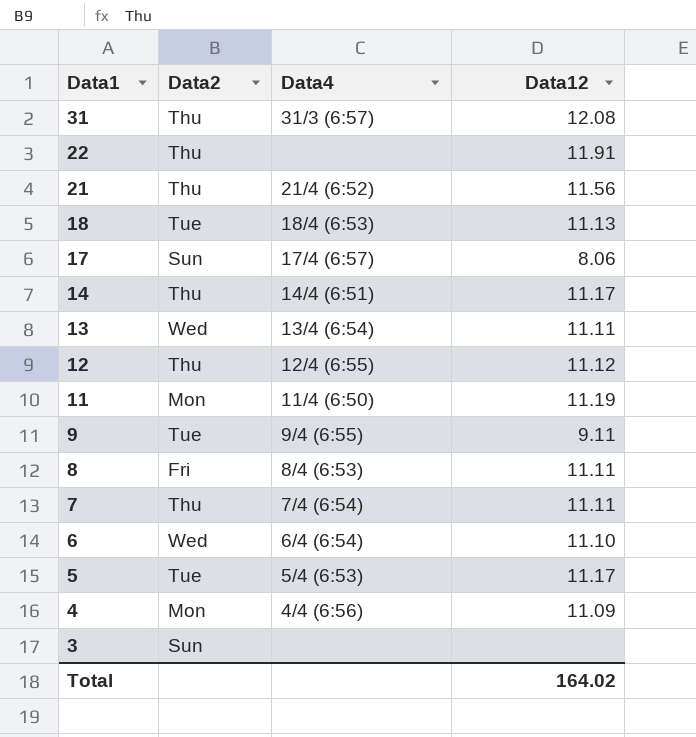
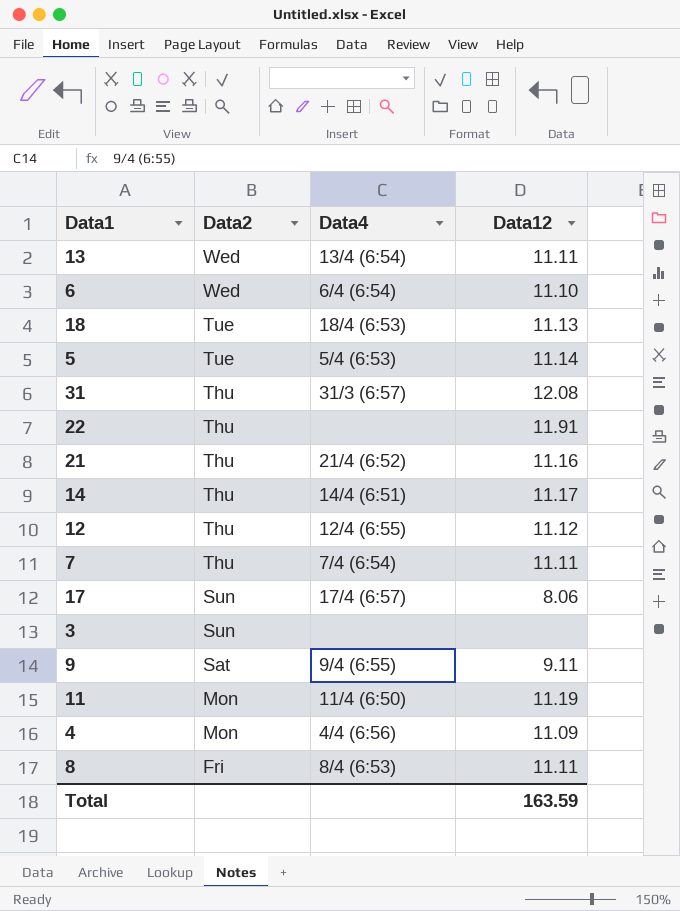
row order: Data1 descending -> Data2 descending
5 | Data12: 11.17 -> 11.14
21 | Data12: 11.56 -> 11.16
9 | Data2: Tue -> Sat
Total | Data12: 164.02 -> 163.59

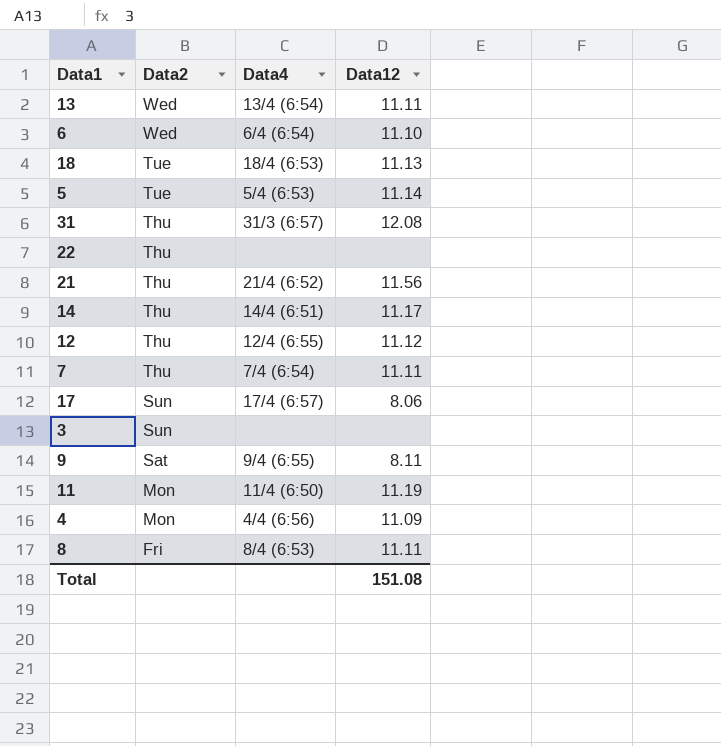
22 | Data12: 11.91 -> none
21 | Data12: 11.16 -> 11.56
9 | Data12: 9.11 -> 8.11
Total | Data12: 163.59 -> 151.08

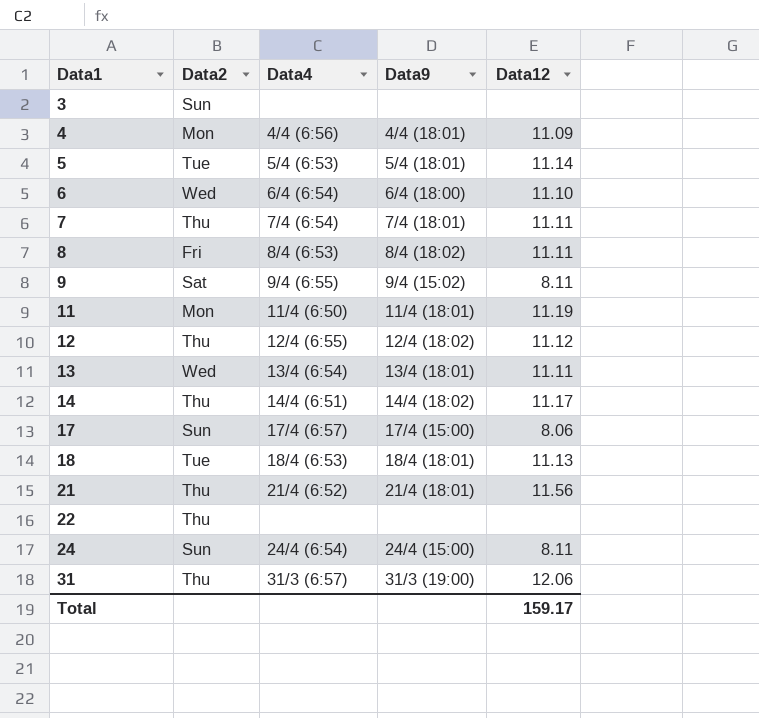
row order: Data2 descending -> Data1 ascending
column Data9 | position: none -> 4
row 24: none -> Sun | 24/4 (6:54) | 24/4 (15:00) | 8.11
31 | Data12: 12.08 -> 12.06
Total | Data12: 151.08 -> 159.17

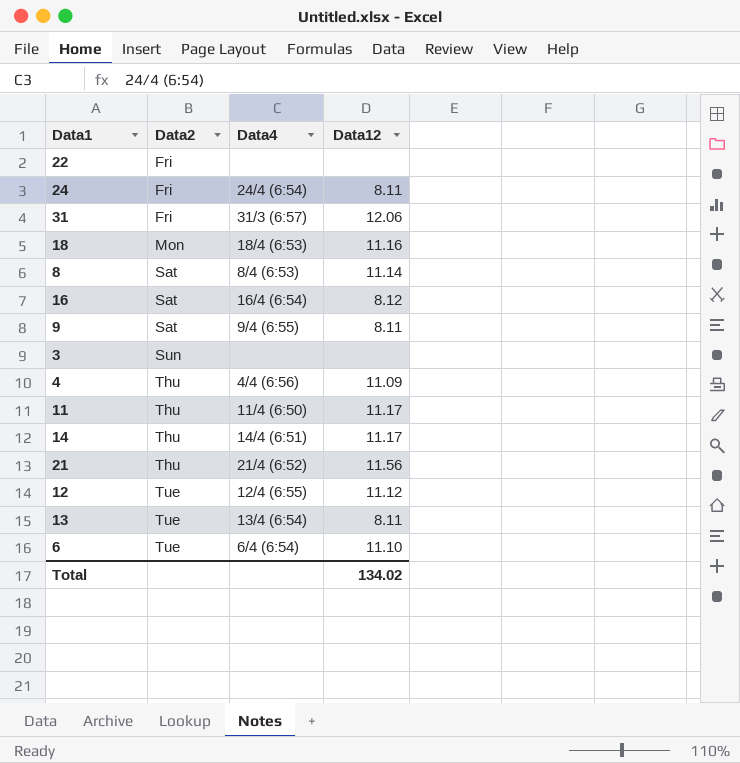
row order: Data1 ascending -> Data2 ascending
column Data9 | position: 4 -> none
row 5: Tue | 5/4 (6:53) | 5/4 (18:01) | 11.14 -> none
row 7: Thu | 7/4 (6:54) | 7/4 (18:01) | 11.11 -> none
row 17: Sun | 17/4 (6:57) | 17/4 (15:00) | 8.06 -> none
22 | Data2: Thu -> Fri
24 | Data2: Sun -> Fri
31 | Data2: Thu -> Fri
18 | Data2: Tue -> Mon
18 | Data12: 11.13 -> 11.16
8 | Data2: Fri -> Sat
8 | Data12: 11.11 -> 11.14
row 16: none -> Sat | 16/4 (6:54) | 8.12
4 | Data2: Mon -> Thu
11 | Data2: Mon -> Thu
11 | Data12: 11.19 -> 11.17
12 | Data2: Thu -> Tue
13 | Data2: Wed -> Tue
13 | Data12: 11.11 -> 8.11
6 | Data2: Wed -> Tue
Total | Data12: 159.17 -> 134.02

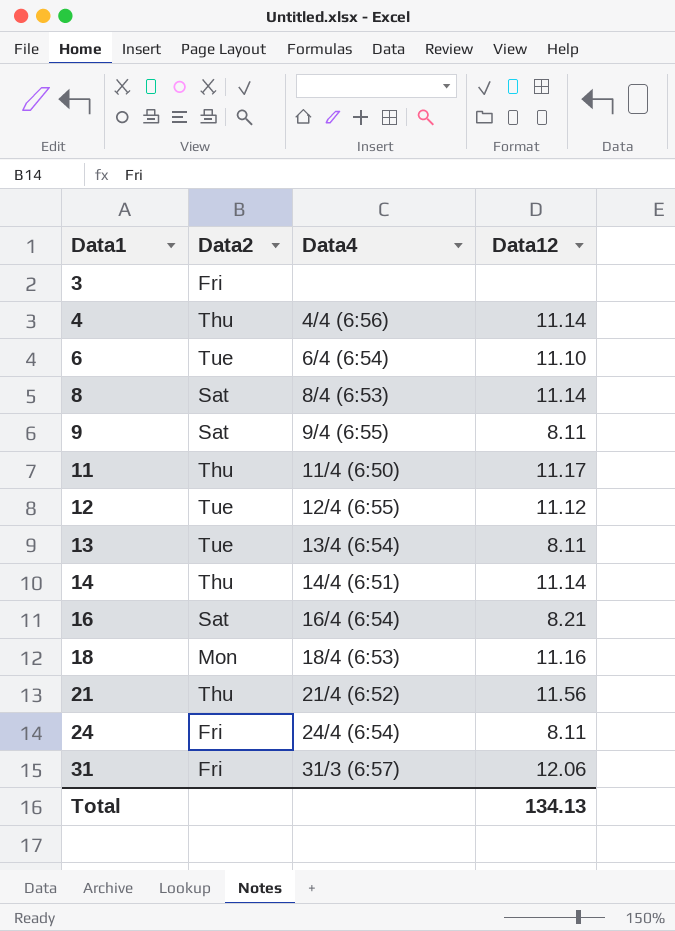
row order: Data2 ascending -> Data1 ascending
row 22: Fri | none | none -> none
3 | Data2: Sun -> Fri
4 | Data12: 11.09 -> 11.14
14 | Data12: 11.17 -> 11.14
16 | Data12: 8.12 -> 8.21
Total | Data12: 134.02 -> 134.13

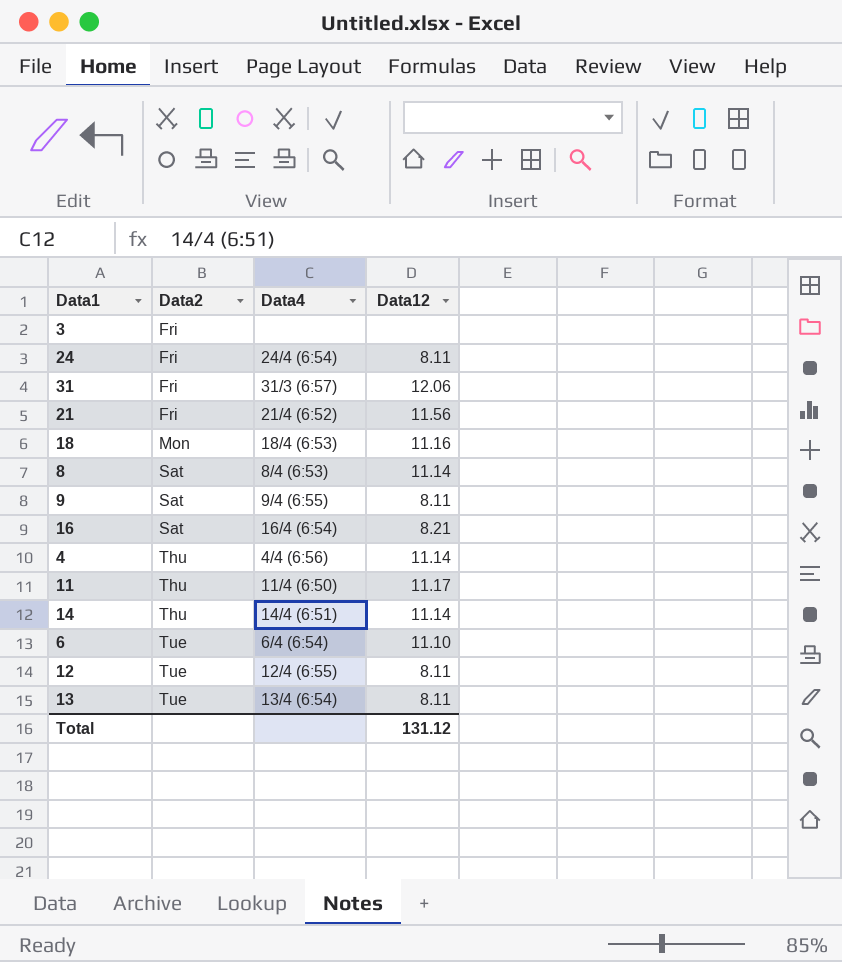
row order: Data1 ascending -> Data2 ascending
21 | Data2: Thu -> Fri
12 | Data12: 11.12 -> 8.11
Total | Data12: 134.13 -> 131.12

